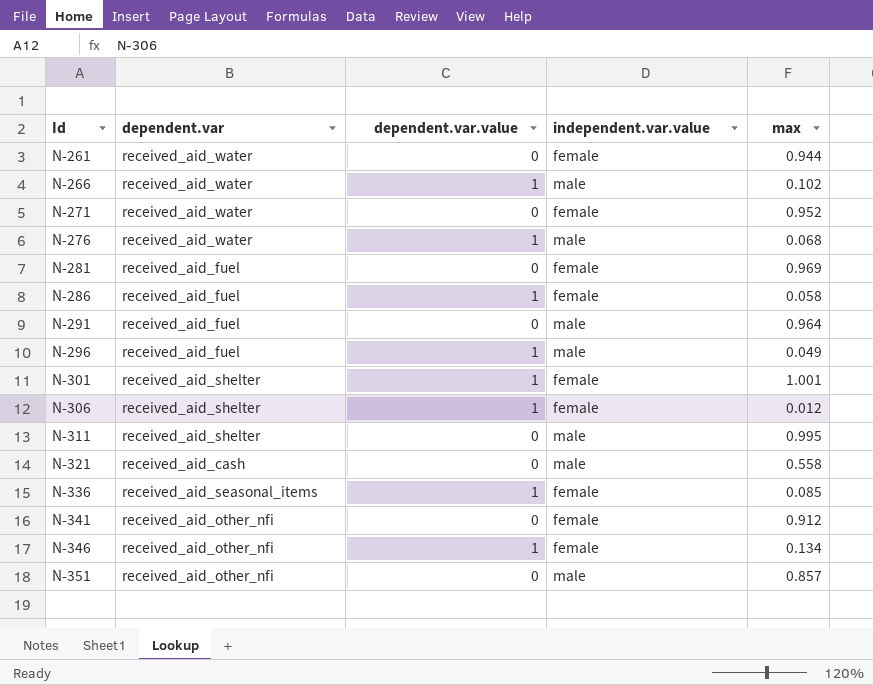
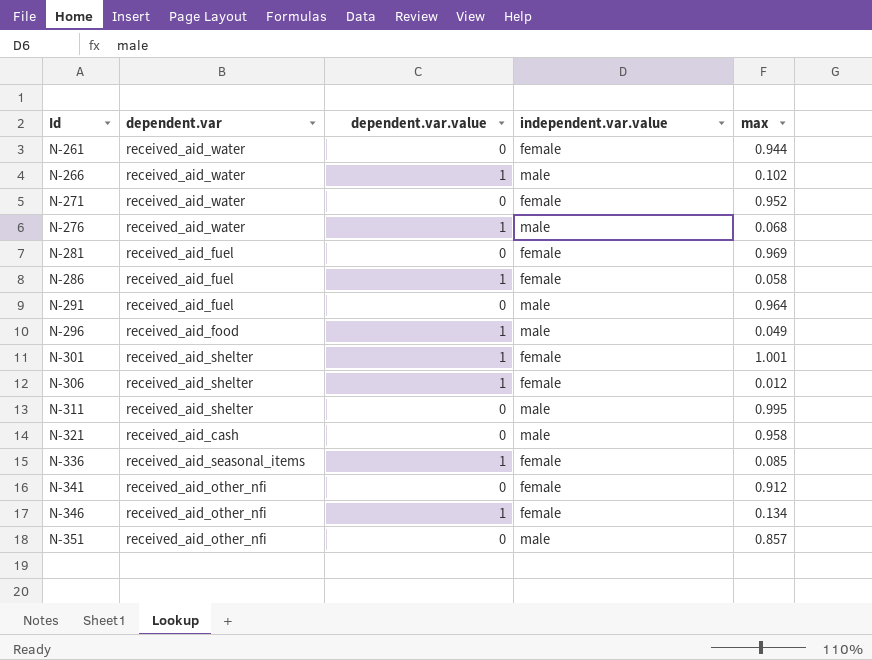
N-296 | dependent.var: received_aid_fuel -> received_aid_food
N-321 | max: 0.558 -> 0.958

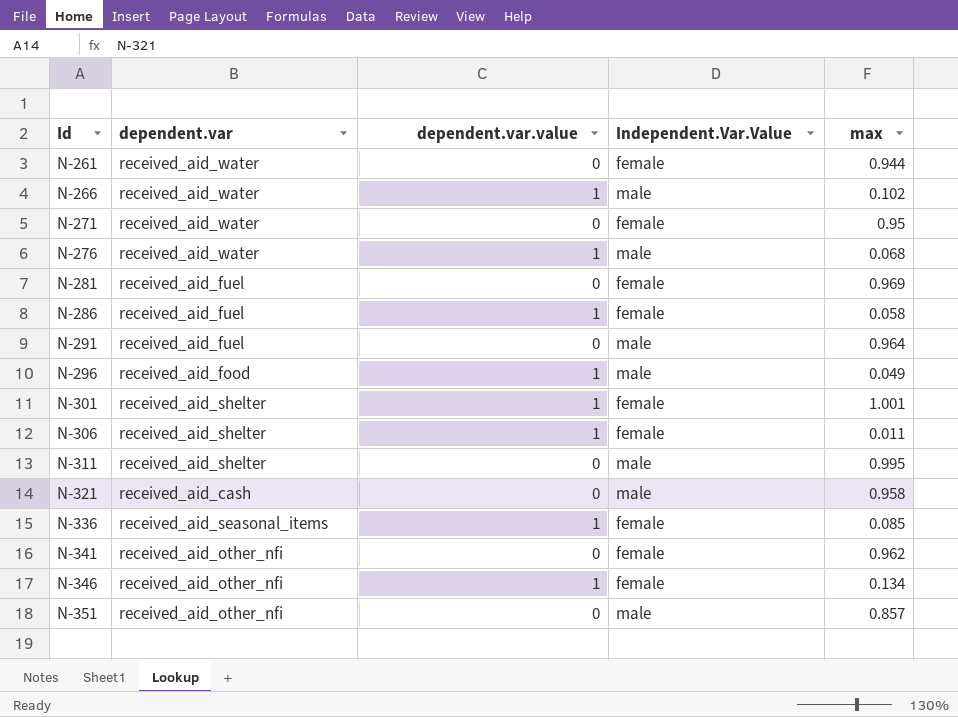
column name: independent.var.value -> Independent.Var.Value
N-271 | max: 0.952 -> 0.95
N-306 | max: 0.012 -> 0.011
N-341 | max: 0.912 -> 0.962

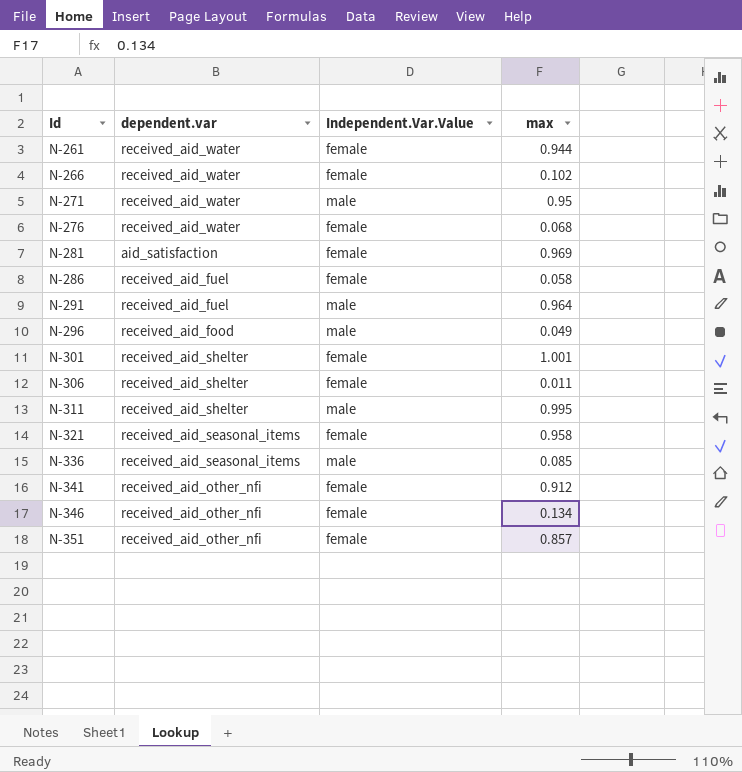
column dependent.var.value | position: 3 -> none
N-266 | Independent.Var.Value: male -> female
N-271 | Independent.Var.Value: female -> male
N-276 | Independent.Var.Value: male -> female
N-281 | dependent.var: received_aid_fuel -> aid_satisfaction
N-321 | dependent.var: received_aid_cash -> received_aid_seasonal_items
N-321 | Independent.Var.Value: male -> female
N-336 | Independent.Var.Value: female -> male
N-341 | max: 0.962 -> 0.912
N-351 | Independent.Var.Value: male -> female

